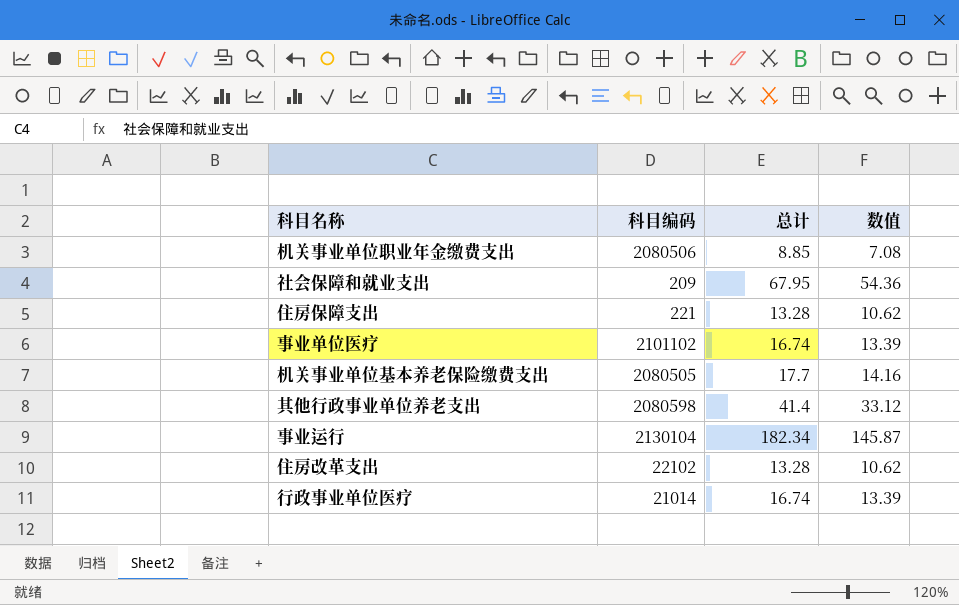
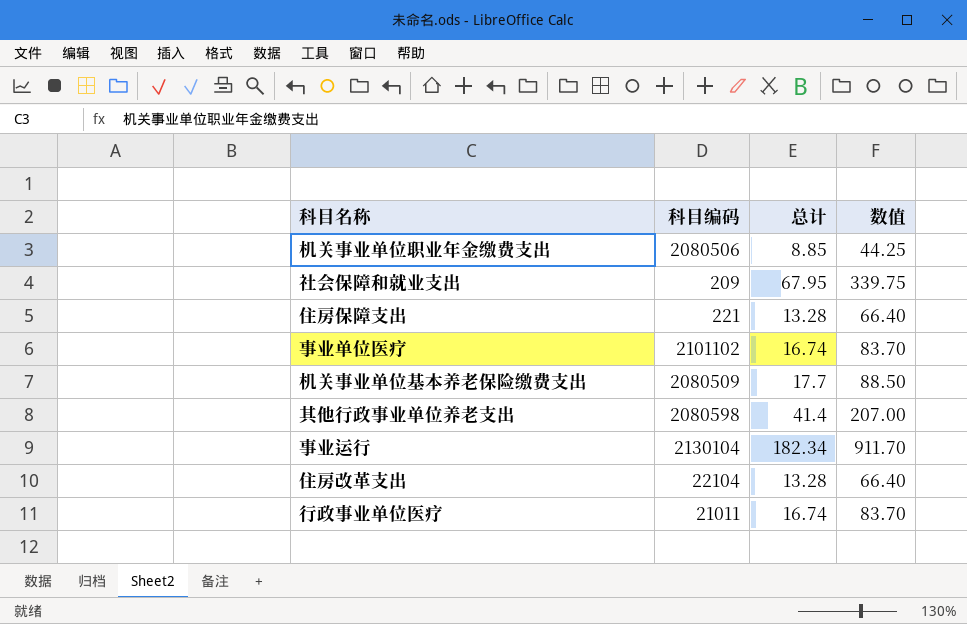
column 数值 | formula: [总计] * 0.8 -> [总计] * 5
机关事业单位基本养老保险缴费支出 | 科目编码: 2080505 -> 2080509
住房改革支出 | 科目编码: 22102 -> 22104
行政事业单位医疗 | 科目编码: 21014 -> 21011

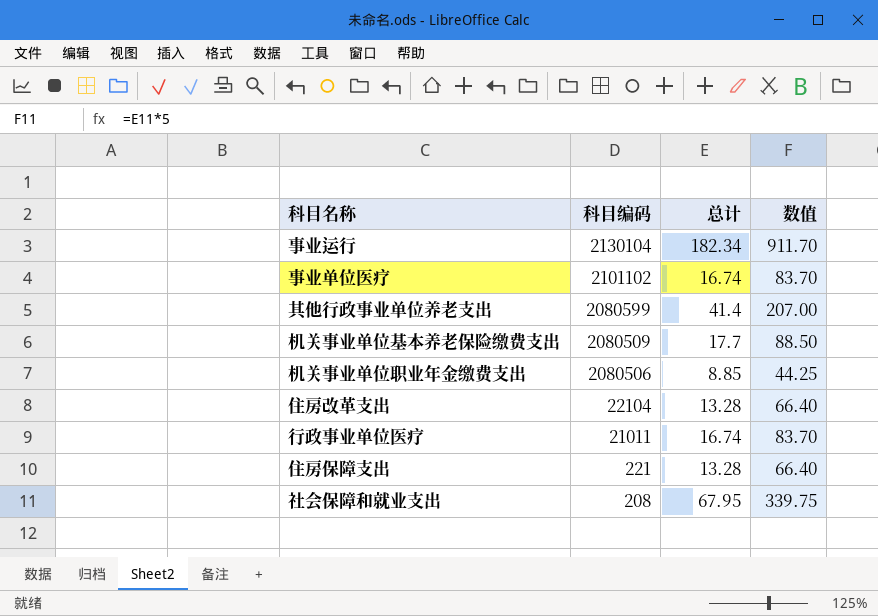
row order: none -> 科目编码 descending
其他行政事业单位养老支出 | 科目编码: 2080598 -> 2080599
社会保障和就业支出 | 科目编码: 209 -> 208

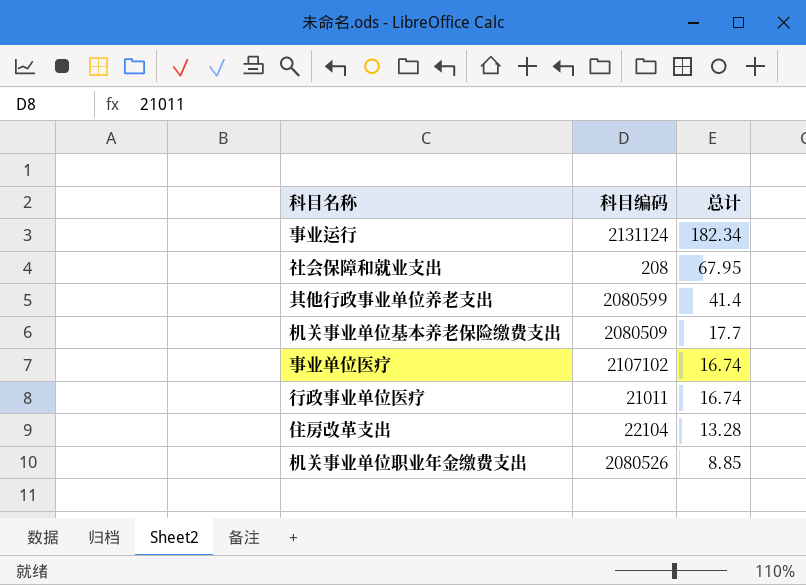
row order: 科目编码 descending -> 总计 descending
column 数值 | formula: [总计] * 5 -> none
row 住房保障支出: 221 | 13.28 | 66.40 -> none
事业运行 | 科目编码: 2130104 -> 2131124
事业单位医疗 | 科目编码: 2101102 -> 2107102
机关事业单位职业年金缴费支出 | 科目编码: 2080506 -> 2080526

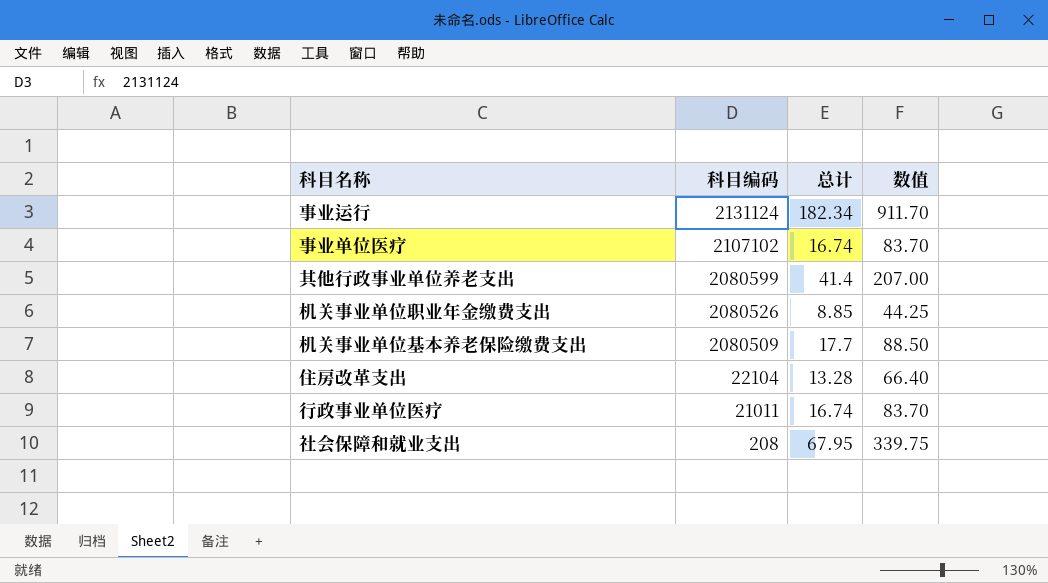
row order: 总计 descending -> 科目编码 descending
column 数值 | formula: none -> [总计] * 5

